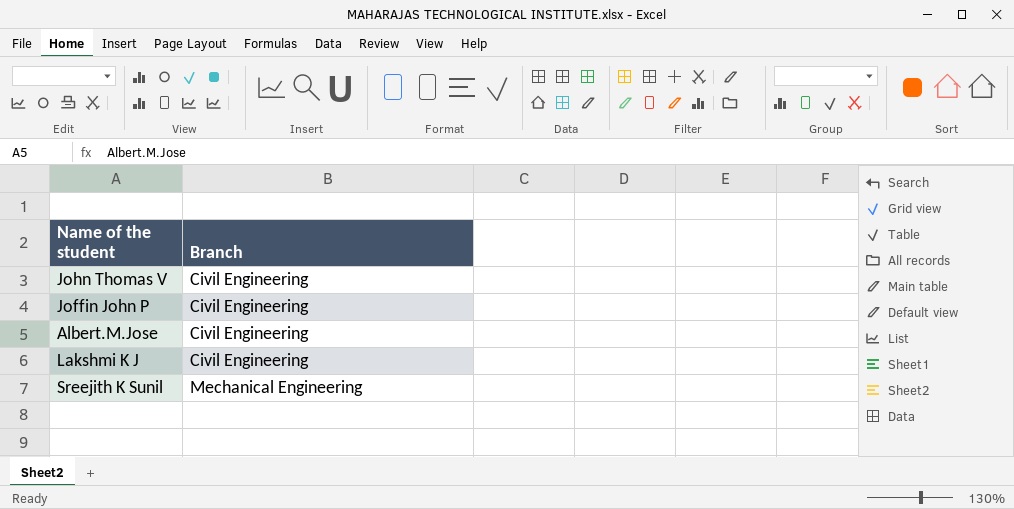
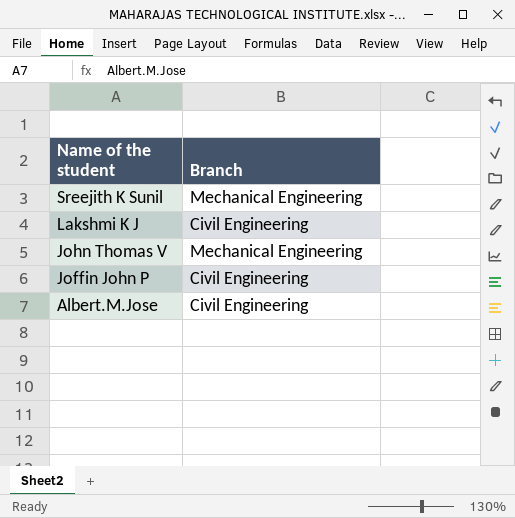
row order: Branch ascending -> Name of the student descending
John Thomas V | Branch: Civil Engineering -> Mechanical Engineering

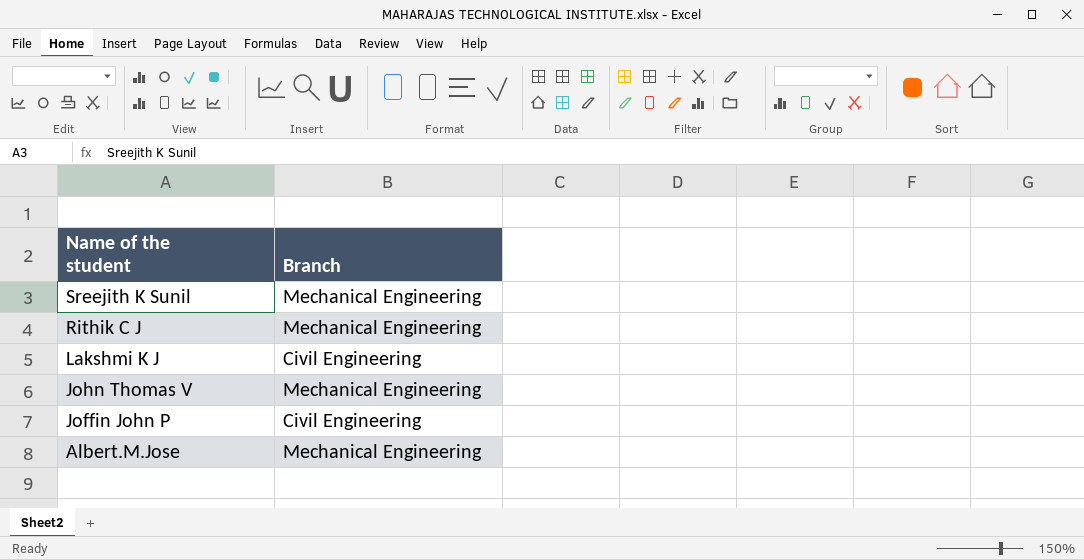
row Rithik C J: none -> Mechanical Engineering
Albert.M.Jose | Branch: Civil Engineering -> Mechanical Engineering

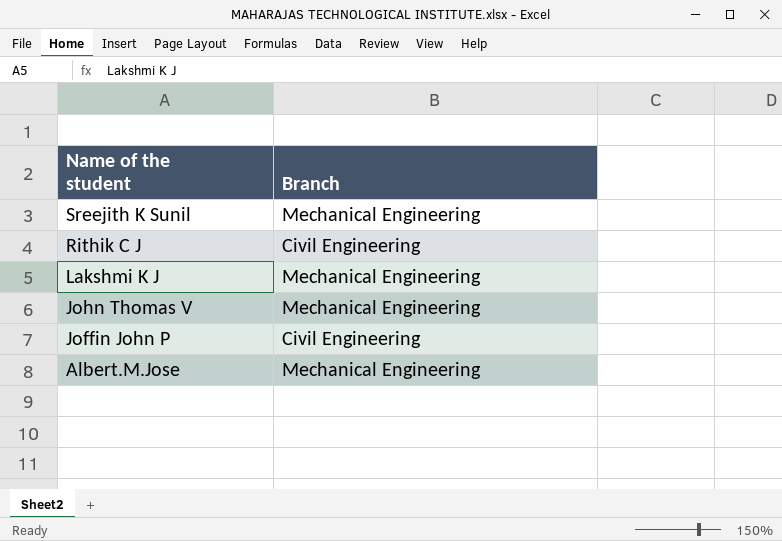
Rithik C J | Branch: Mechanical Engineering -> Civil Engineering
Lakshmi K J | Branch: Civil Engineering -> Mechanical Engineering

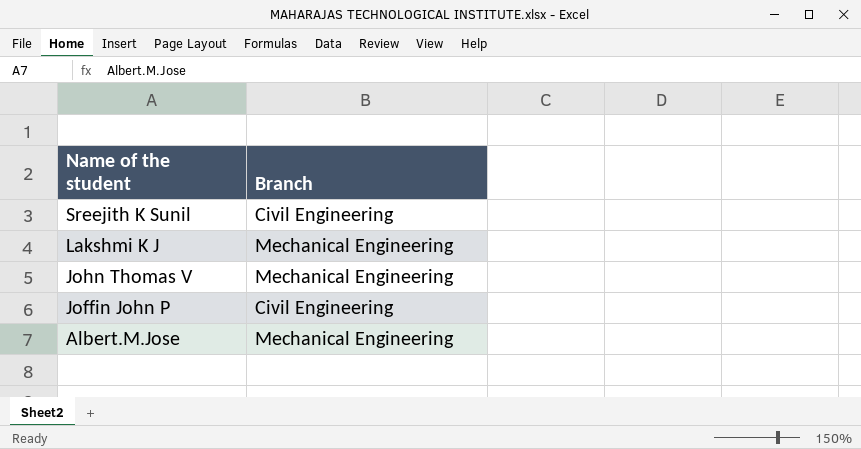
row Rithik C J: Civil Engineering -> none
Sreejith K Sunil | Branch: Mechanical Engineering -> Civil Engineering

